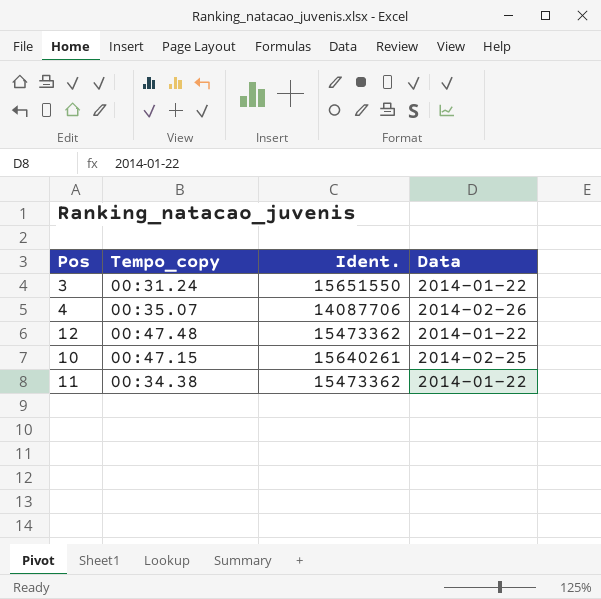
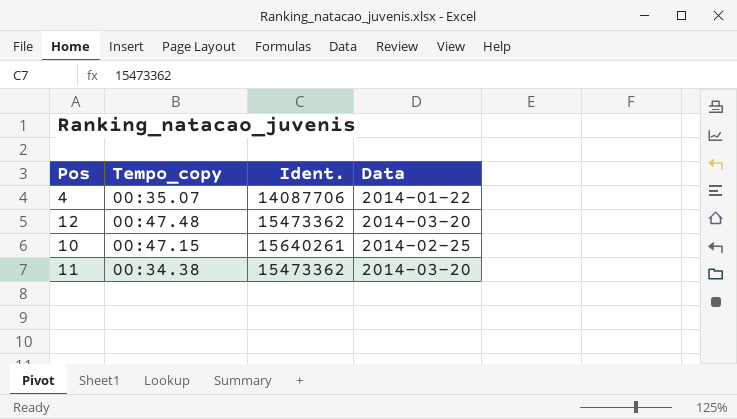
row 3: 00:31.24 | 15651550 | 2014-01-22 -> none
4 | Data: 2014-02-26 -> 2014-01-22
12 | Data: 2014-01-22 -> 2014-03-20
11 | Data: 2014-01-22 -> 2014-03-20

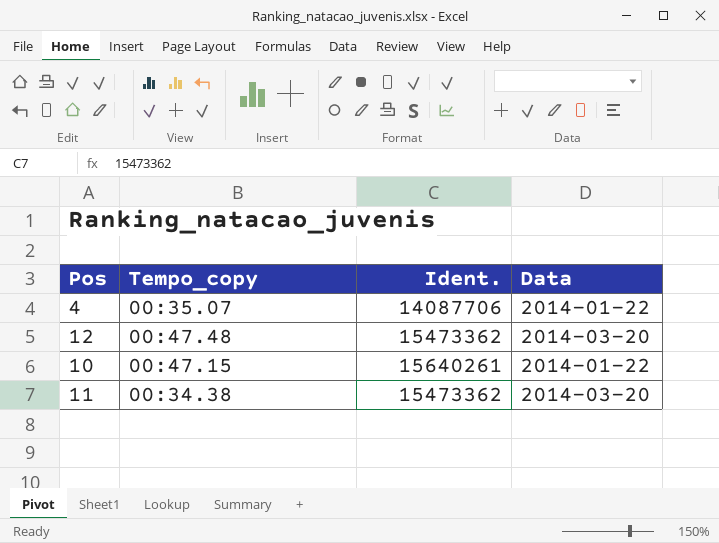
10 | Data: 2014-02-25 -> 2014-01-22

